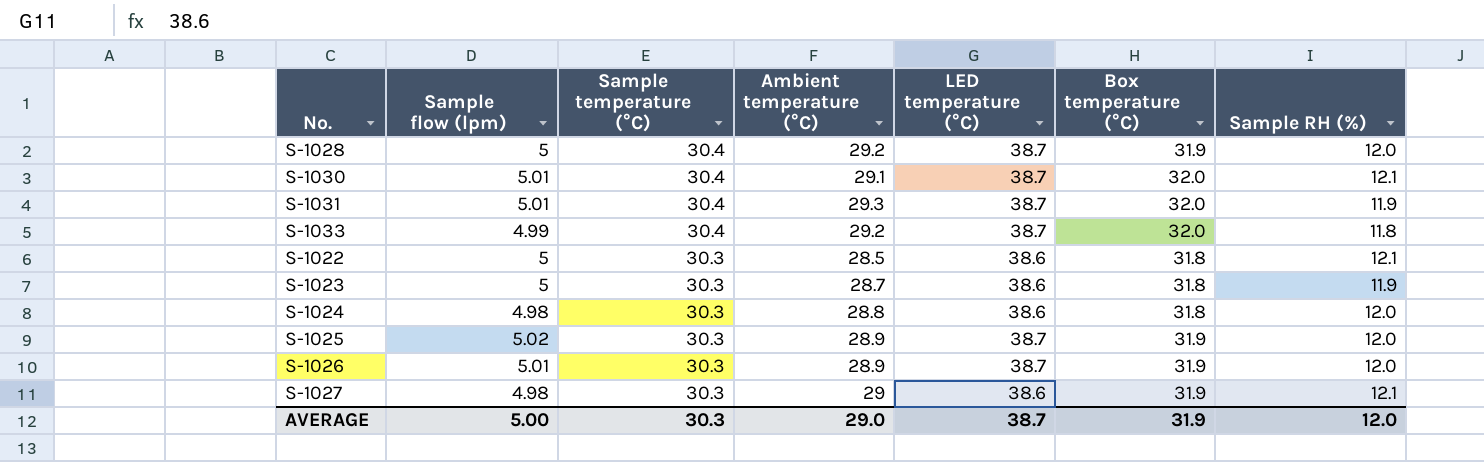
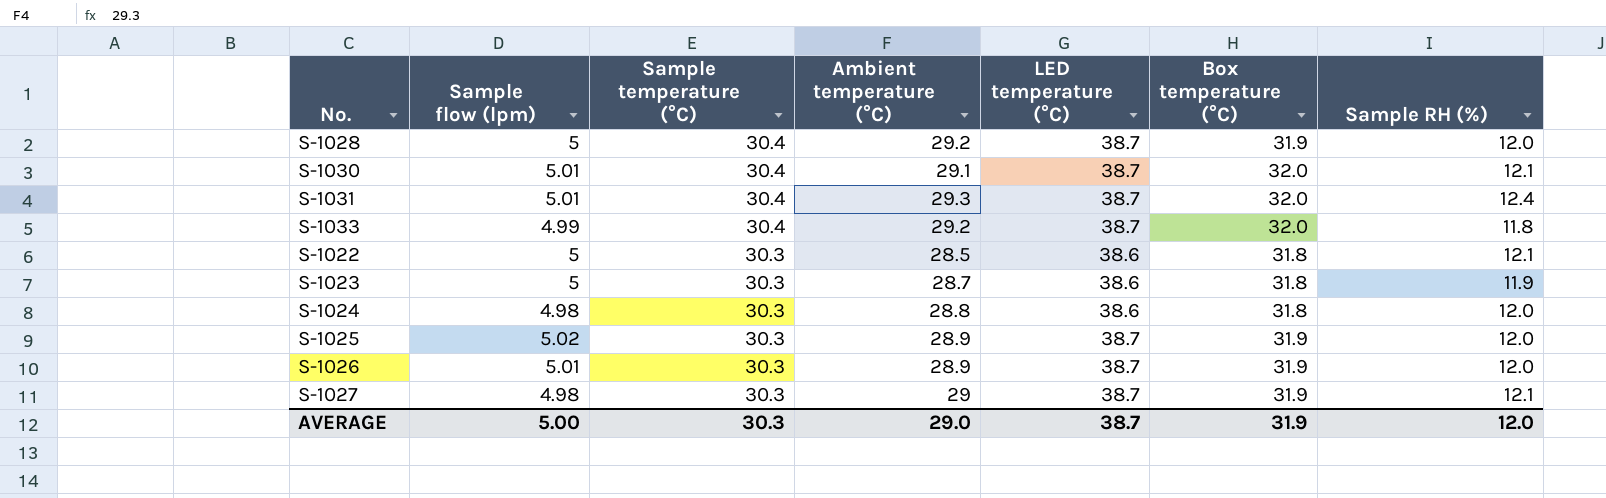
S-1031 | Sample RH (%): 11.9 -> 12.4
S-1027 | LED temperature (°C): 38.6 -> 38.7

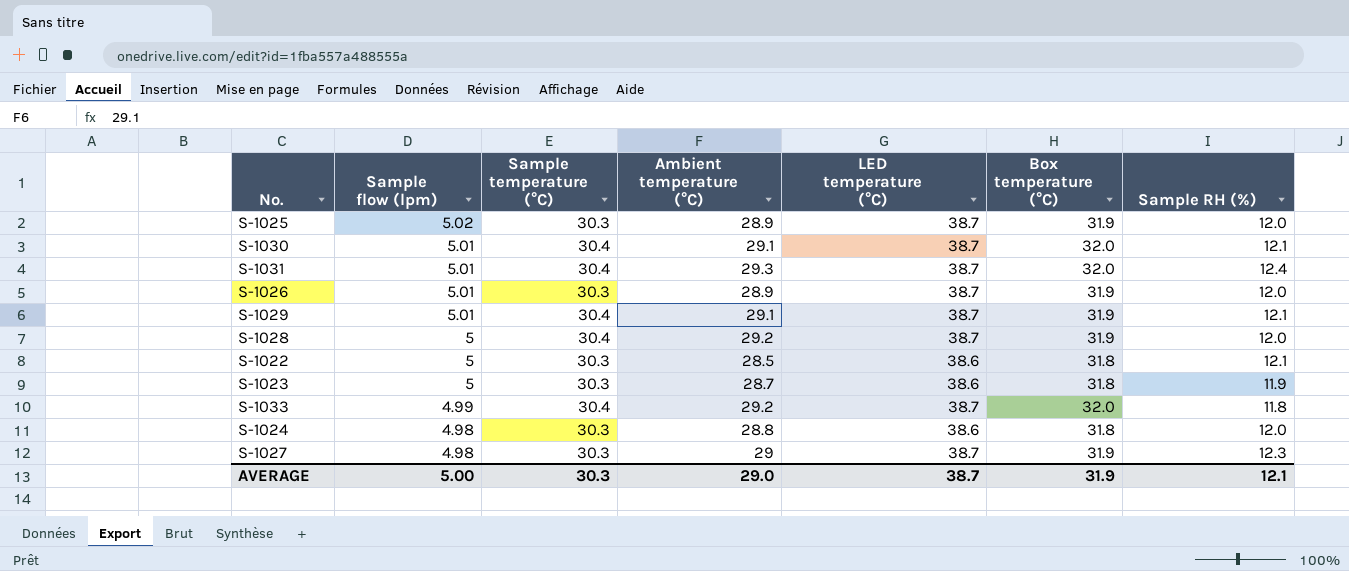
row order: Sample temperature (°C) descending -> Sample flow (lpm) descending
row S-1029: none -> 5.01 | 30.4 | 29.1 | 38.7 | 31.9 | 12.1
S-1027 | Sample RH (%): 12.1 -> 12.3
AVERAGE | Sample RH (%): 12.0 -> 12.1

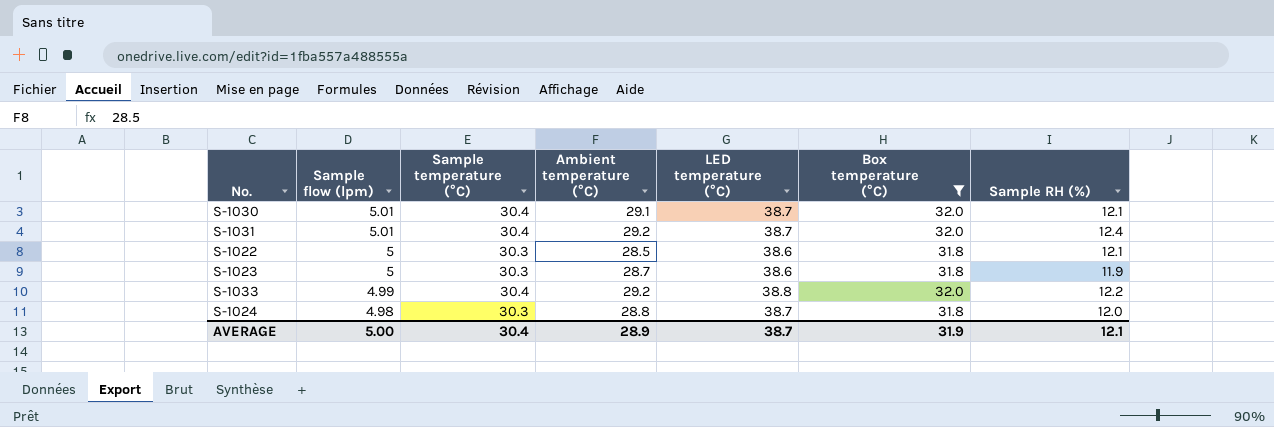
filter: none -> Box temperature (°C) != 31.9
S-1031 | Ambient temperature (°C): 29.3 -> 29.2
S-1033 | LED temperature (°C): 38.7 -> 38.8
S-1033 | Sample RH (%): 11.8 -> 12.2
S-1024 | LED temperature (°C): 38.6 -> 38.7
AVERAGE | Sample temperature (°C): 30.3 -> 30.4
AVERAGE | Ambient temperature (°C): 29.0 -> 28.9

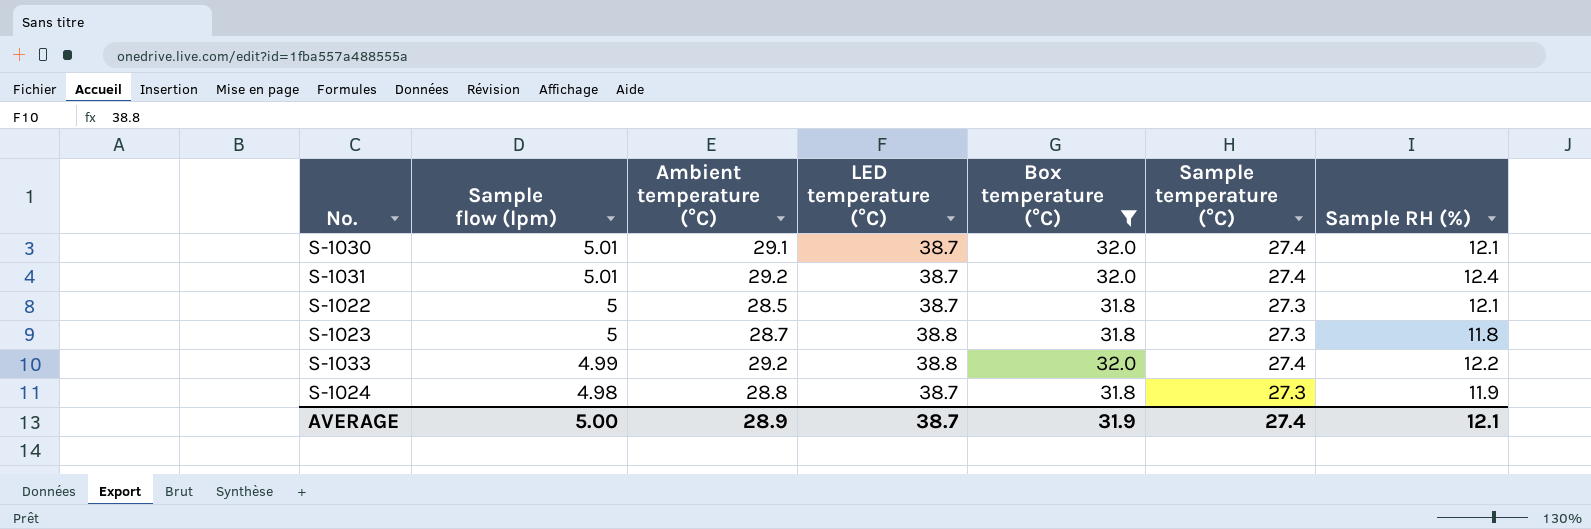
column Sample temperature (°C) | position: 3 -> 6
S-1030 | Sample temperature (°C): 30.4 -> 27.4
S-1031 | Sample temperature (°C): 30.4 -> 27.4
S-1022 | LED temperature (°C): 38.6 -> 38.7
S-1022 | Sample temperature (°C): 30.3 -> 27.3
S-1023 | LED temperature (°C): 38.6 -> 38.8
S-1023 | Sample temperature (°C): 30.3 -> 27.3
S-1023 | Sample RH (%): 11.9 -> 11.8
S-1033 | Sample temperature (°C): 30.4 -> 27.4
S-1024 | Sample temperature (°C): 30.3 -> 27.3
S-1024 | Sample RH (%): 12.0 -> 11.9
AVERAGE | Sample temperature (°C): 30.4 -> 27.4

